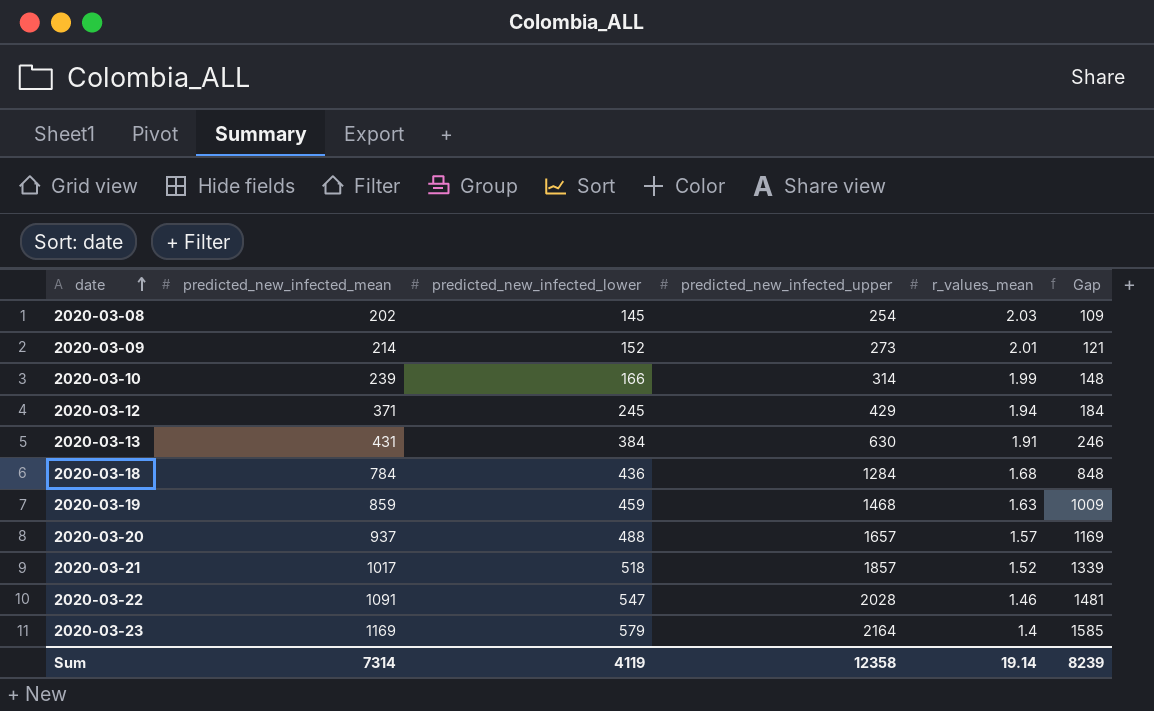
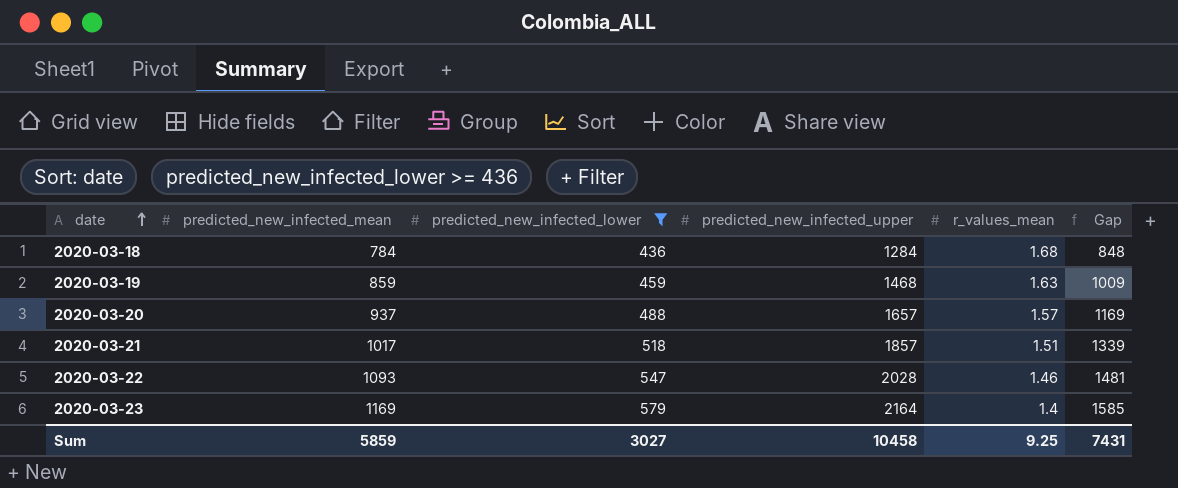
filter: none -> predicted_new_infected_lower >= 436
2020-03-21 | r_values_mean: 1.52 -> 1.51
2020-03-22 | predicted_new_infected_mean: 1091 -> 1093
Sum | predicted_new_infected_mean: 7314 -> 5859
Sum | predicted_new_infected_lower: 4119 -> 3027
Sum | predicted_new_infected_upper: 12358 -> 10458
Sum | r_values_mean: 19.14 -> 9.25
Sum | Gap: 8239 -> 7431

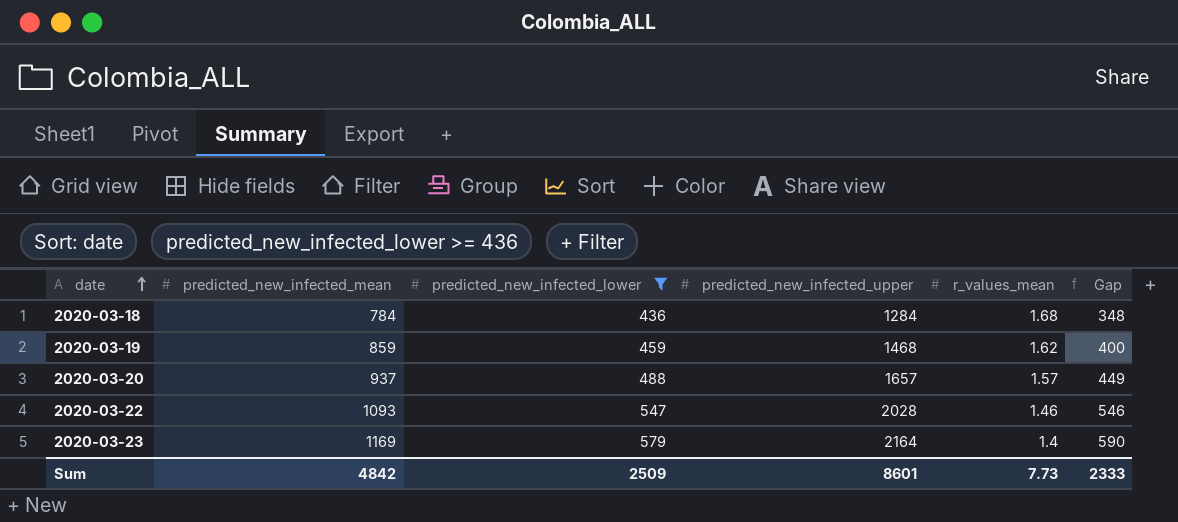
column Gap | formula: [predicted_new_infected_upper] - [predicted_new_infected_lower] -> [predicted_new_infected_mean] - [predicted_new_infected_lower]
row 2020-03-21: 1017 | 518 | 1857 | 1.51 | 1339 -> none
2020-03-19 | r_values_mean: 1.63 -> 1.62
Sum | predicted_new_infected_mean: 5859 -> 4842
Sum | predicted_new_infected_lower: 3027 -> 2509
Sum | predicted_new_infected_upper: 10458 -> 8601
Sum | r_values_mean: 9.25 -> 7.73
Sum | Gap: 7431 -> 2333

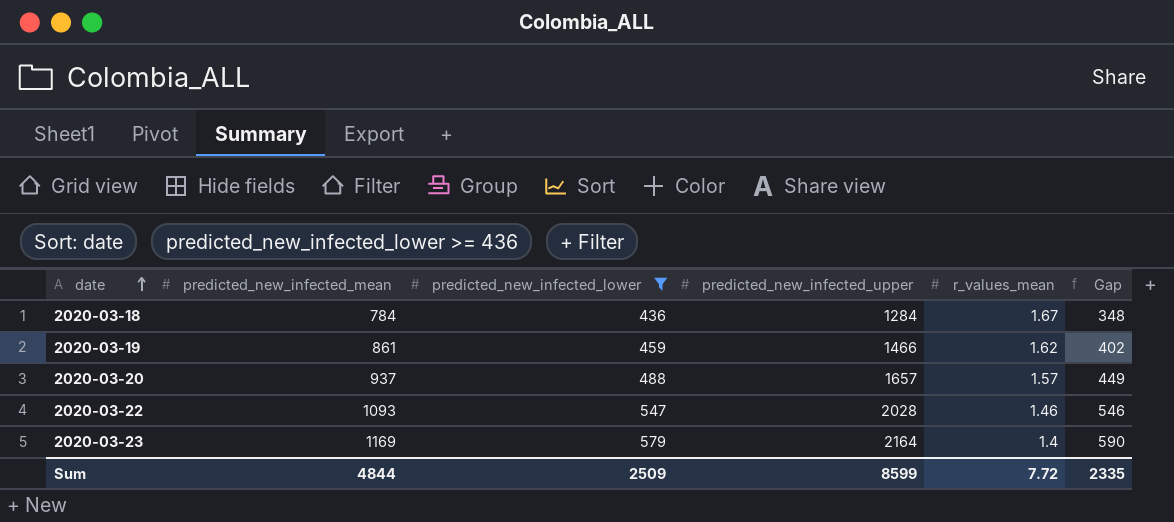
2020-03-18 | r_values_mean: 1.68 -> 1.67
2020-03-19 | predicted_new_infected_mean: 859 -> 861
2020-03-19 | predicted_new_infected_upper: 1468 -> 1466
2020-03-19 | Gap: 400 -> 402
Sum | predicted_new_infected_mean: 4842 -> 4844
Sum | predicted_new_infected_upper: 8601 -> 8599
Sum | r_values_mean: 7.73 -> 7.72
Sum | Gap: 2333 -> 2335

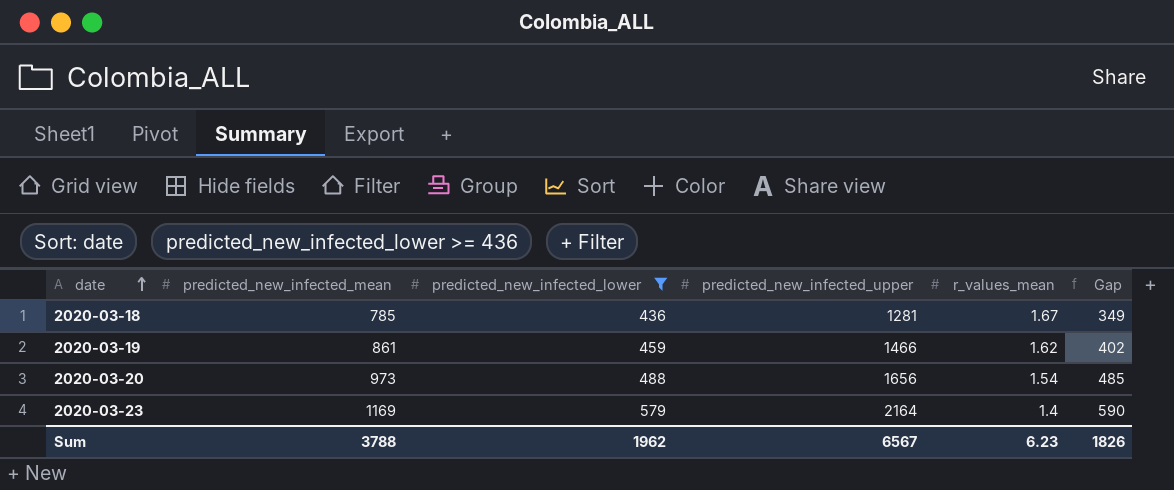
row 2020-03-22: 1093 | 547 | 2028 | 1.46 | 546 -> none
2020-03-18 | predicted_new_infected_mean: 784 -> 785
2020-03-18 | predicted_new_infected_upper: 1284 -> 1281
2020-03-18 | Gap: 348 -> 349
2020-03-20 | predicted_new_infected_mean: 937 -> 973
2020-03-20 | predicted_new_infected_upper: 1657 -> 1656
2020-03-20 | r_values_mean: 1.57 -> 1.54
2020-03-20 | Gap: 449 -> 485
Sum | predicted_new_infected_mean: 4844 -> 3788
Sum | predicted_new_infected_lower: 2509 -> 1962
Sum | predicted_new_infected_upper: 8599 -> 6567
Sum | r_values_mean: 7.72 -> 6.23
Sum | Gap: 2335 -> 1826

